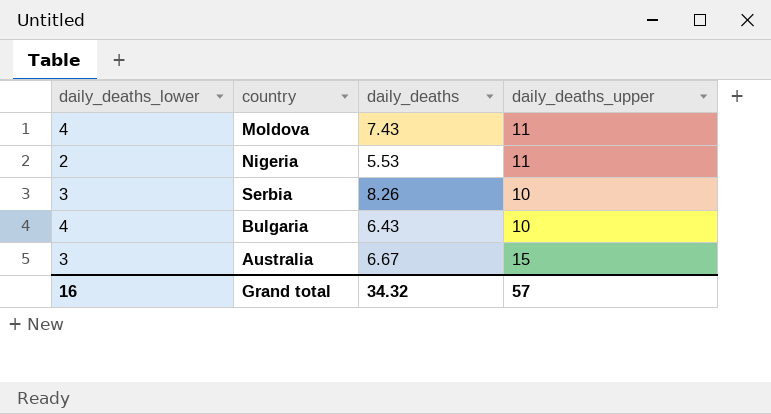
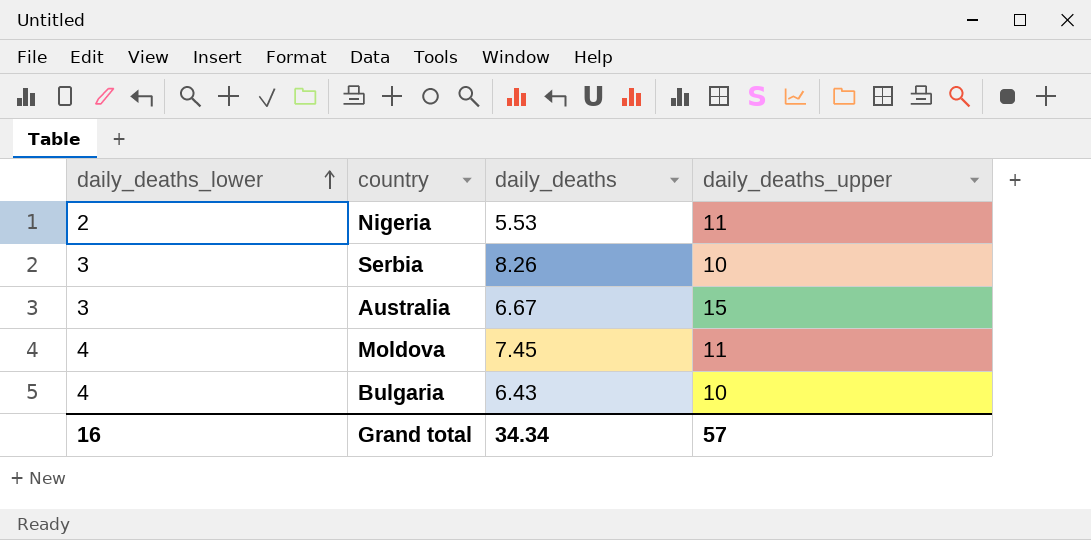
row order: none -> daily_deaths_lower ascending
Moldova | daily_deaths: 7.43 -> 7.45
Grand total | daily_deaths: 34.32 -> 34.34

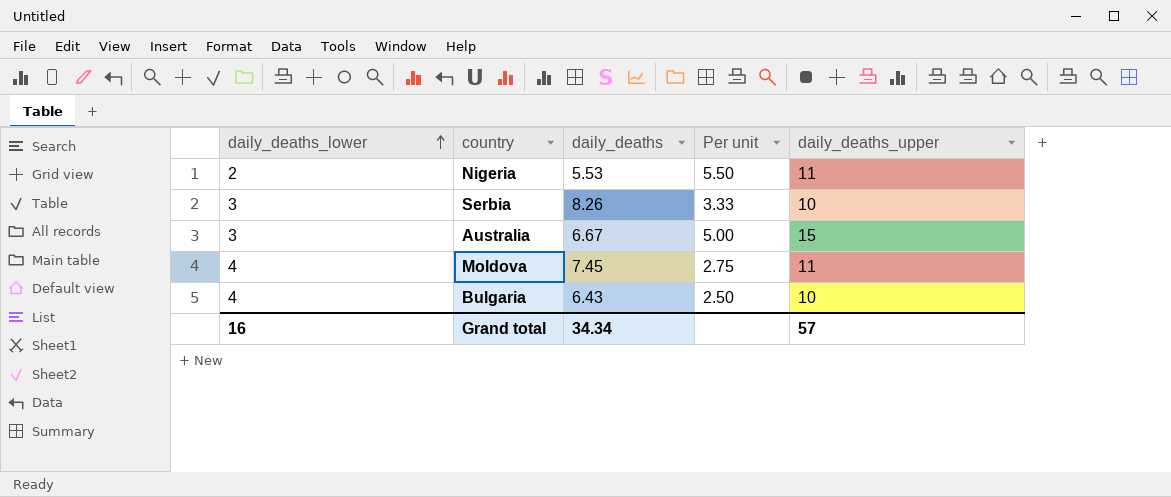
column Per unit | formula: none -> [daily_deaths_upper] / [daily_deaths_lower]

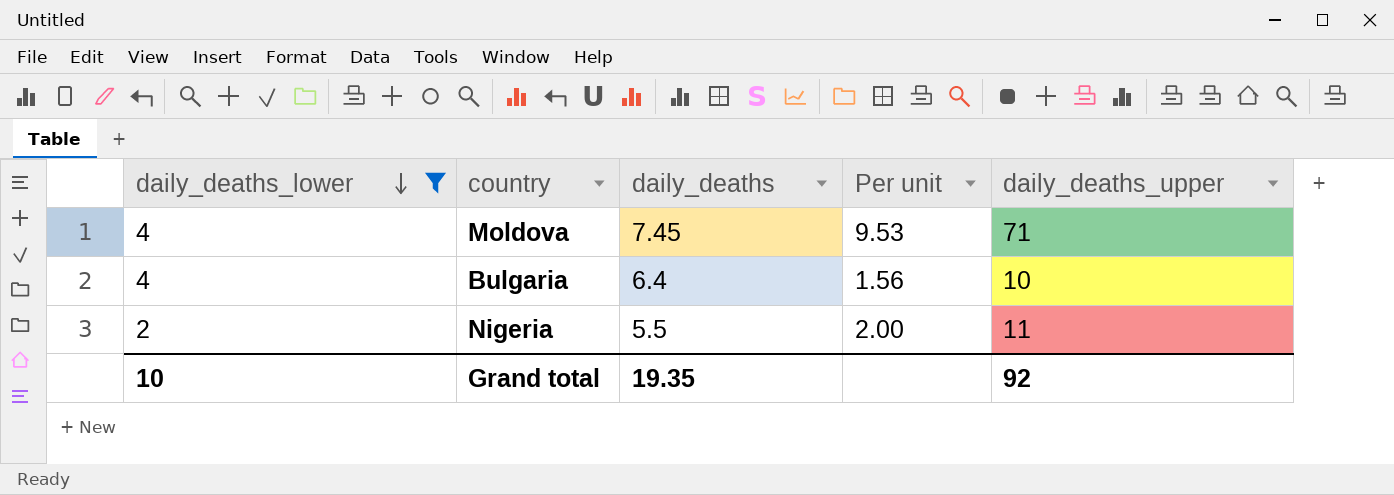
filter: none -> daily_deaths_lower != 3
row order: daily_deaths_lower ascending -> daily_deaths_lower descending
column Per unit | formula: [daily_deaths_upper] / [daily_deaths_lower] -> [daily_deaths_upper] / [daily_deaths]
Moldova | daily_deaths_upper: 11 -> 71
Bulgaria | daily_deaths: 6.43 -> 6.4
Nigeria | daily_deaths: 5.53 -> 5.5
Grand total | daily_deaths_lower: 16 -> 10
Grand total | daily_deaths: 34.34 -> 19.35
Grand total | daily_deaths_upper: 57 -> 92

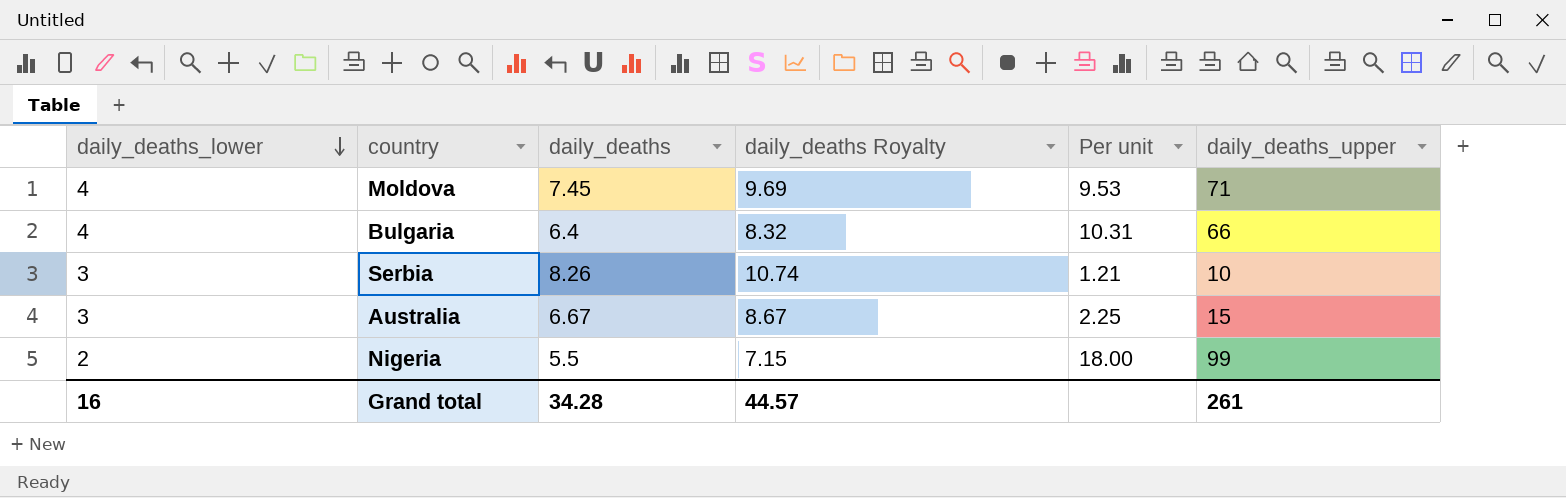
filter: daily_deaths_lower != 3 -> none
column daily_deaths Royalty | formula: none -> [daily_deaths] * 1.3
Bulgaria | Per unit: 1.56 -> 10.31
Bulgaria | daily_deaths_upper: 10 -> 66
Nigeria | Per unit: 2.00 -> 18.00
Nigeria | daily_deaths_upper: 11 -> 99
Grand total | daily_deaths_lower: 10 -> 16
Grand total | daily_deaths: 19.35 -> 34.28
Grand total | daily_deaths_upper: 92 -> 261

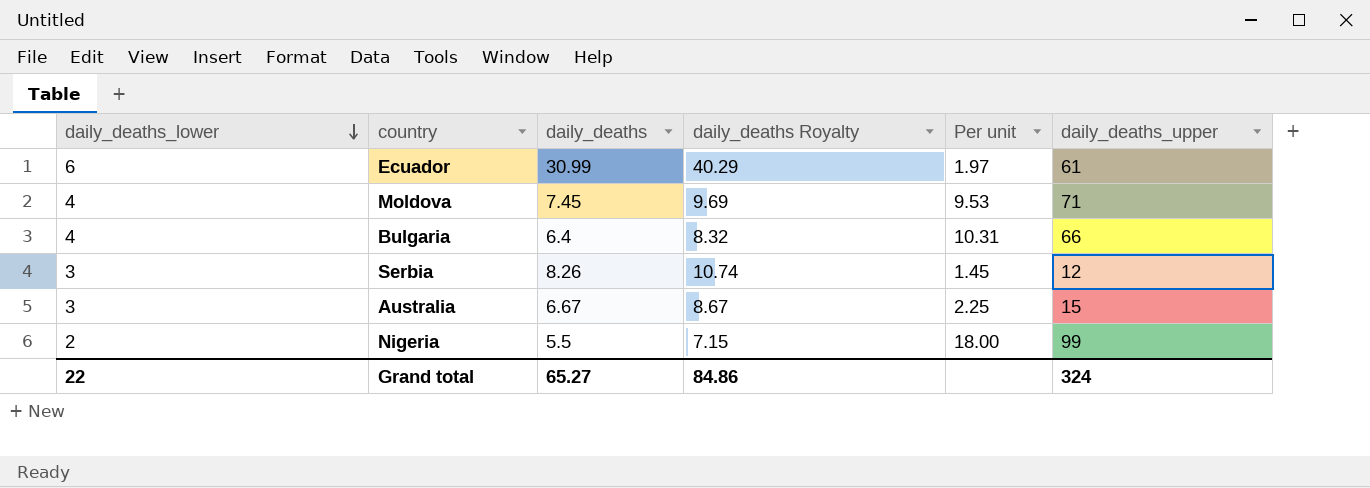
row Ecuador: none -> 6 | 30.99 | 40.29 | 1.97 | 61
Serbia | Per unit: 1.21 -> 1.45
Serbia | daily_deaths_upper: 10 -> 12
Grand total | daily_deaths_lower: 16 -> 22
Grand total | daily_deaths: 34.28 -> 65.27
Grand total | daily_deaths Royalty: 44.57 -> 84.86
Grand total | daily_deaths_upper: 261 -> 324

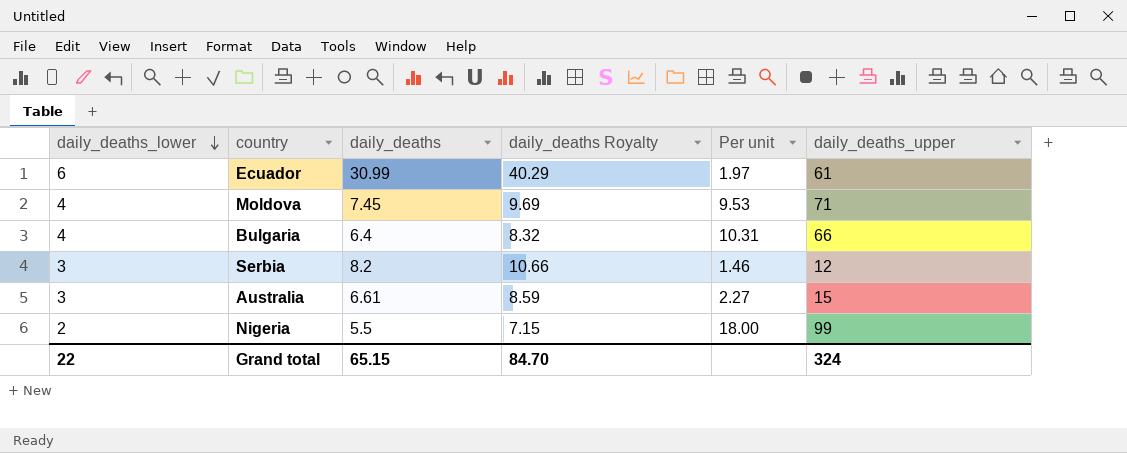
Serbia | daily_deaths: 8.26 -> 8.2
Serbia | daily_deaths Royalty: 10.74 -> 10.66
Serbia | Per unit: 1.45 -> 1.46
Australia | daily_deaths: 6.67 -> 6.61
Australia | daily_deaths Royalty: 8.67 -> 8.59
Australia | Per unit: 2.25 -> 2.27
Grand total | daily_deaths: 65.27 -> 65.15
Grand total | daily_deaths Royalty: 84.86 -> 84.70

